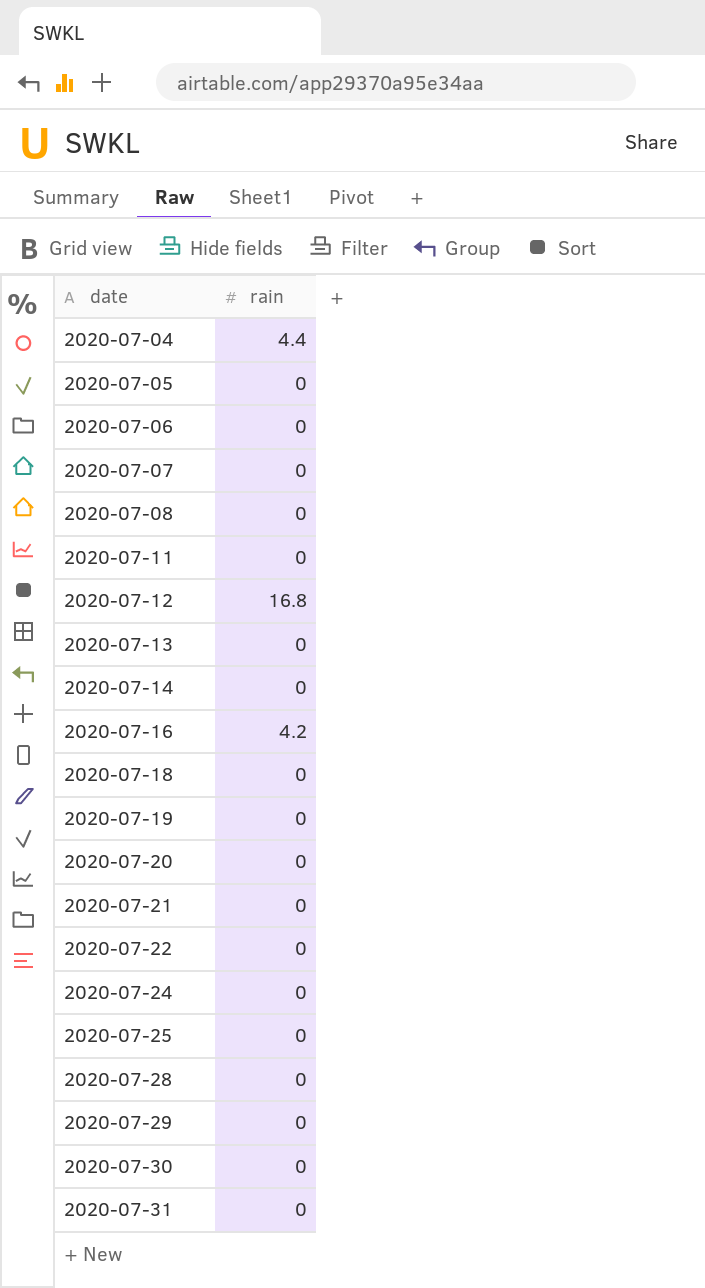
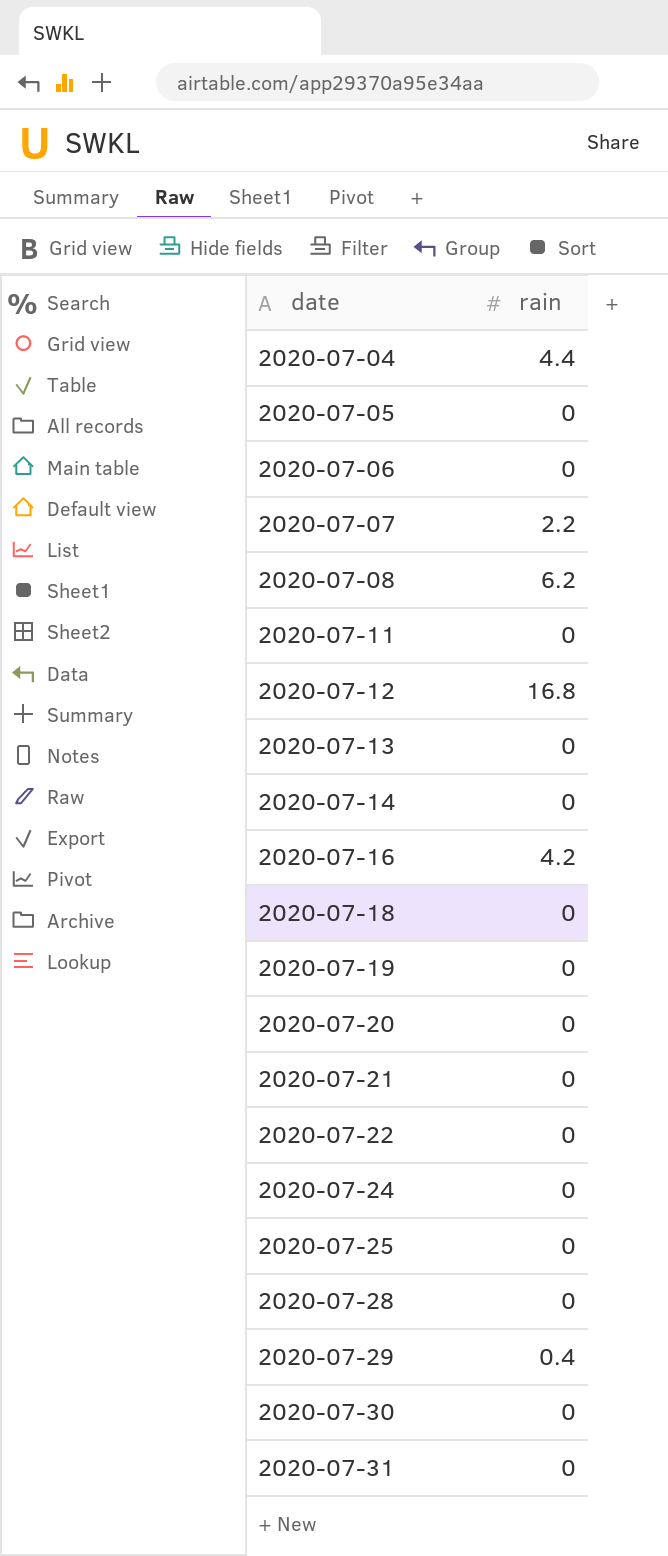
2020-07-07 | rain: 0 -> 2.2
2020-07-08 | rain: 0 -> 6.2
2020-07-29 | rain: 0 -> 0.4

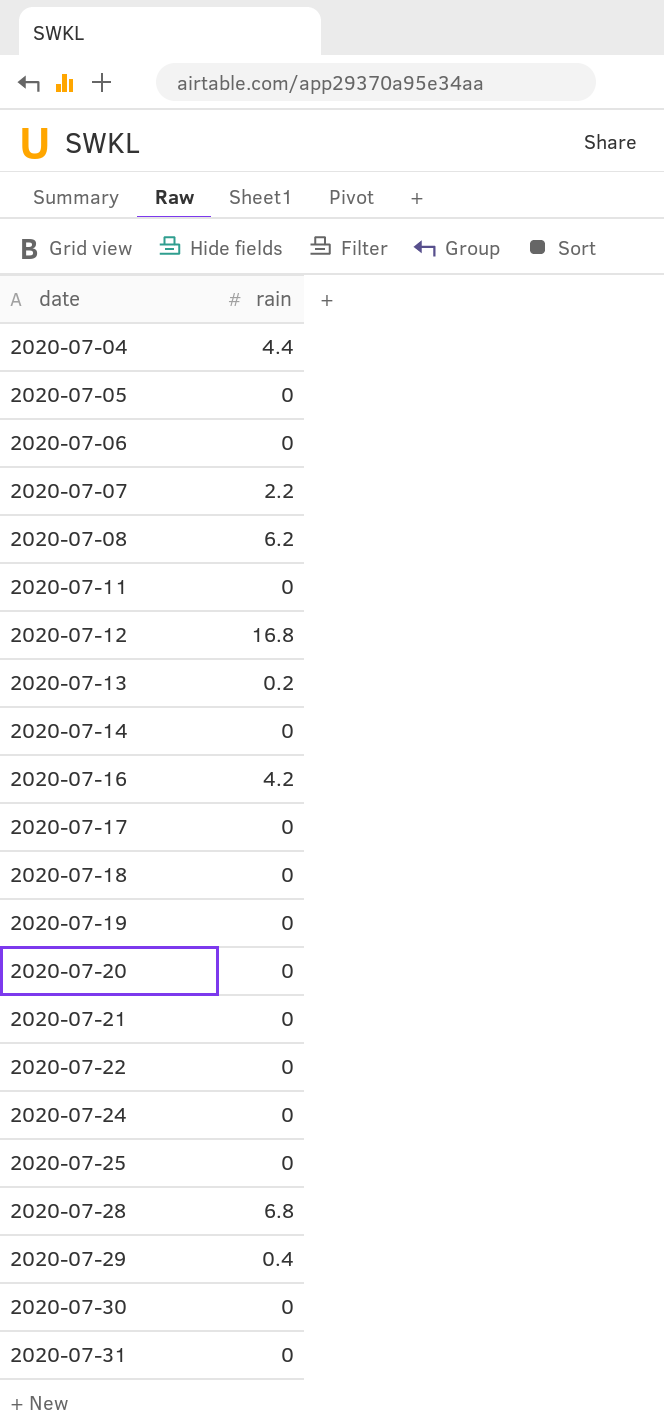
2020-07-13 | rain: 0 -> 0.2
row 2020-07-17: none -> 0
2020-07-28 | rain: 0 -> 6.8

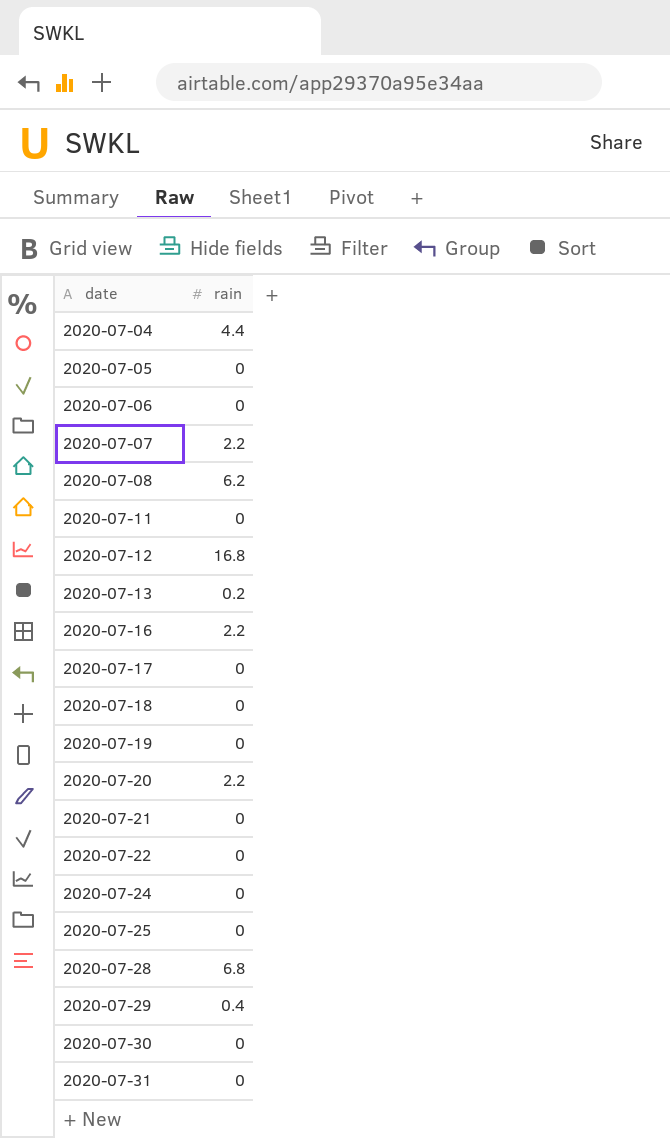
row 2020-07-14: 0 -> none
2020-07-16 | rain: 4.2 -> 2.2
2020-07-20 | rain: 0 -> 2.2

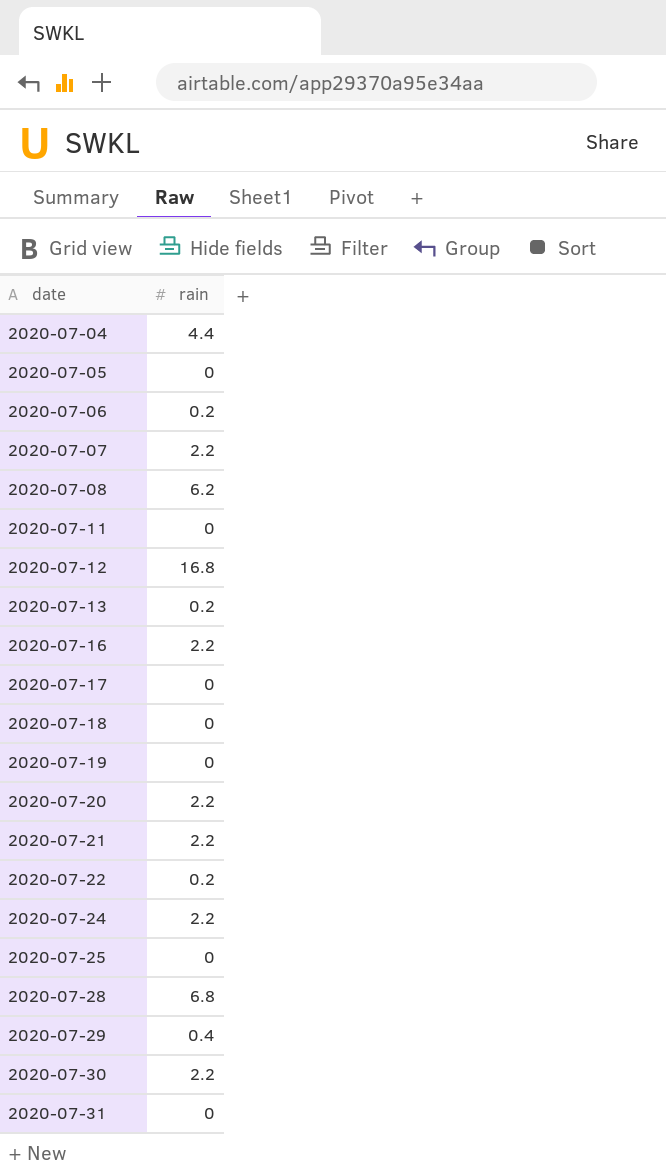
2020-07-06 | rain: 0 -> 0.2
2020-07-21 | rain: 0 -> 2.2
2020-07-22 | rain: 0 -> 0.2
2020-07-24 | rain: 0 -> 2.2
2020-07-30 | rain: 0 -> 2.2

